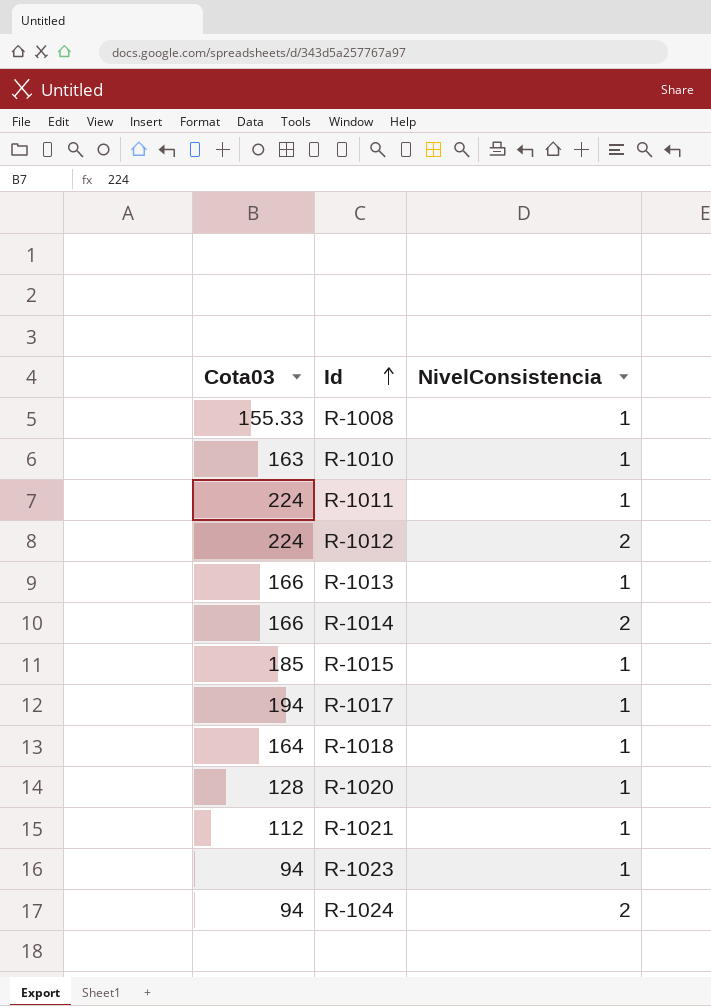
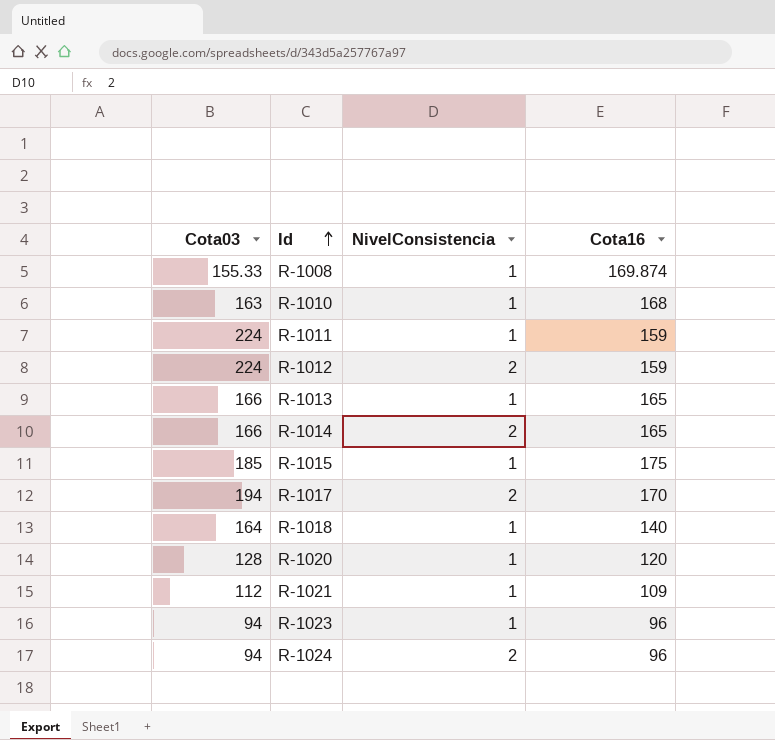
column Cota16 | position: none -> 4
R-1017 | NivelConsistencia: 1 -> 2

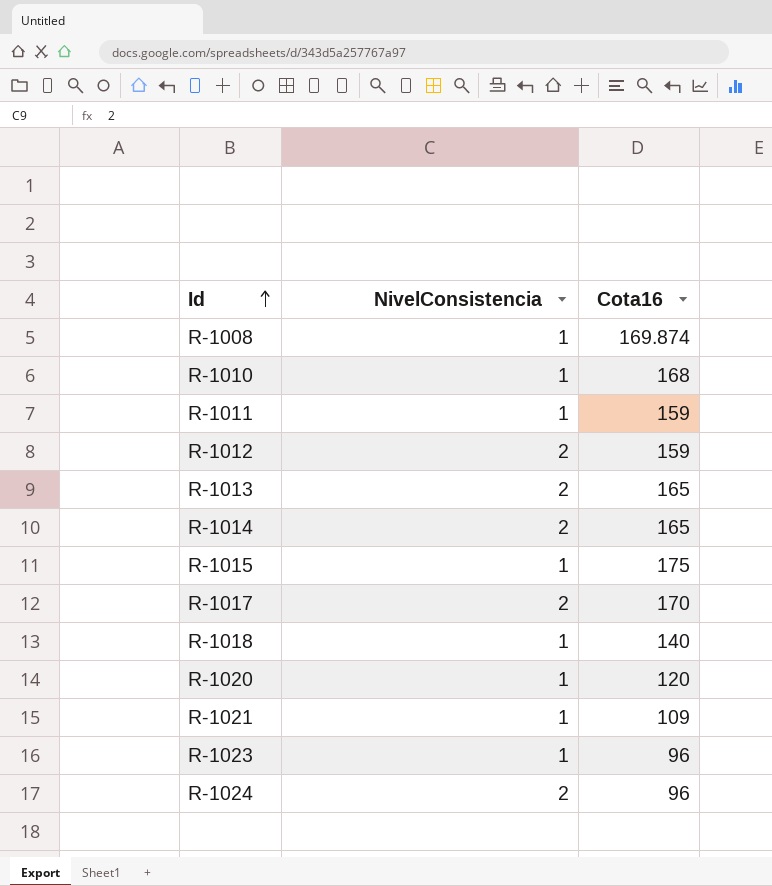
column Cota03 | position: 1 -> none
R-1013 | NivelConsistencia: 1 -> 2

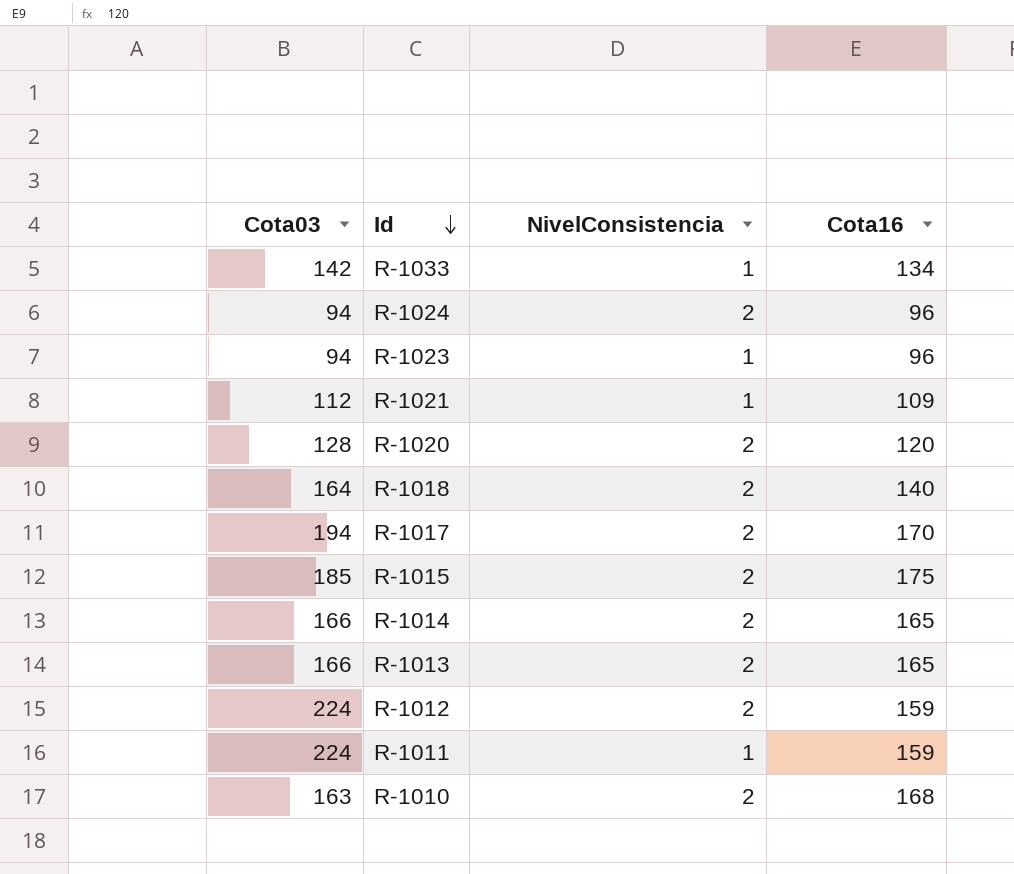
row order: Id ascending -> Id descending
column Cota03 | position: none -> 1
row R-1008: 1 | 169.874 -> none
row R-1033: none -> 142 | 1 | 134
R-1020 | NivelConsistencia: 1 -> 2
R-1018 | NivelConsistencia: 1 -> 2
R-1015 | NivelConsistencia: 1 -> 2
R-1010 | NivelConsistencia: 1 -> 2

